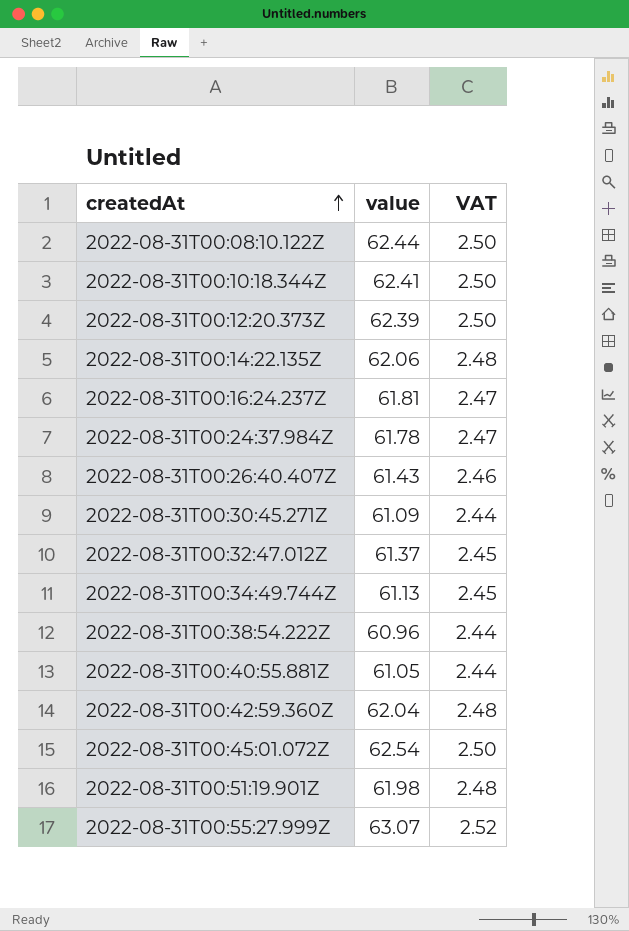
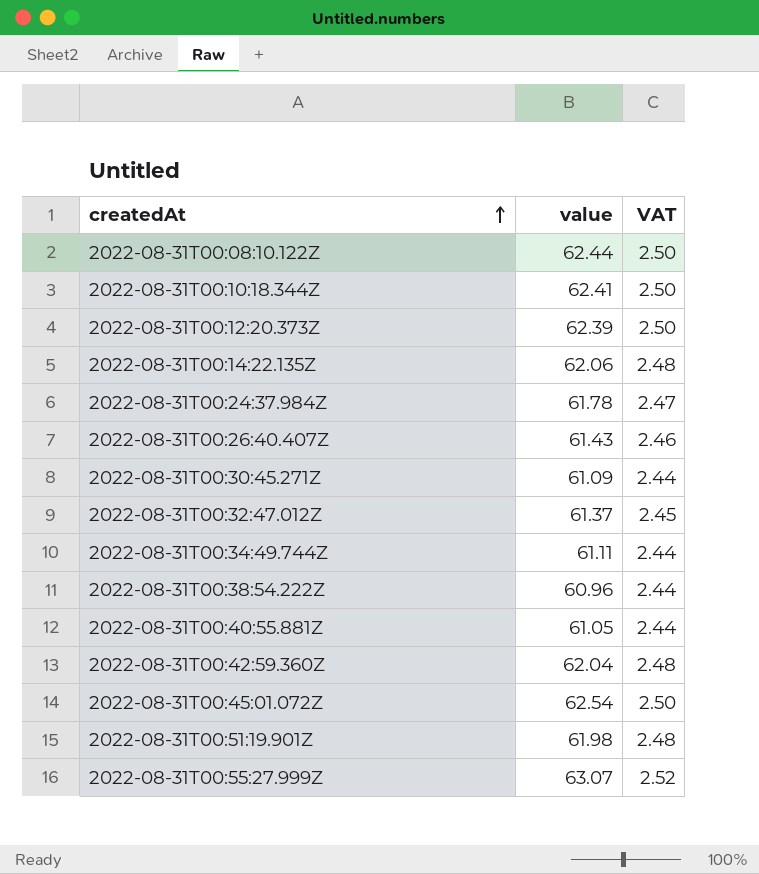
row 2022-08-31T00:16:24.237Z: 61.81 | 2.47 -> none
2022-08-31T00:34:49.744Z | value: 61.13 -> 61.11
2022-08-31T00:34:49.744Z | VAT: 2.45 -> 2.44

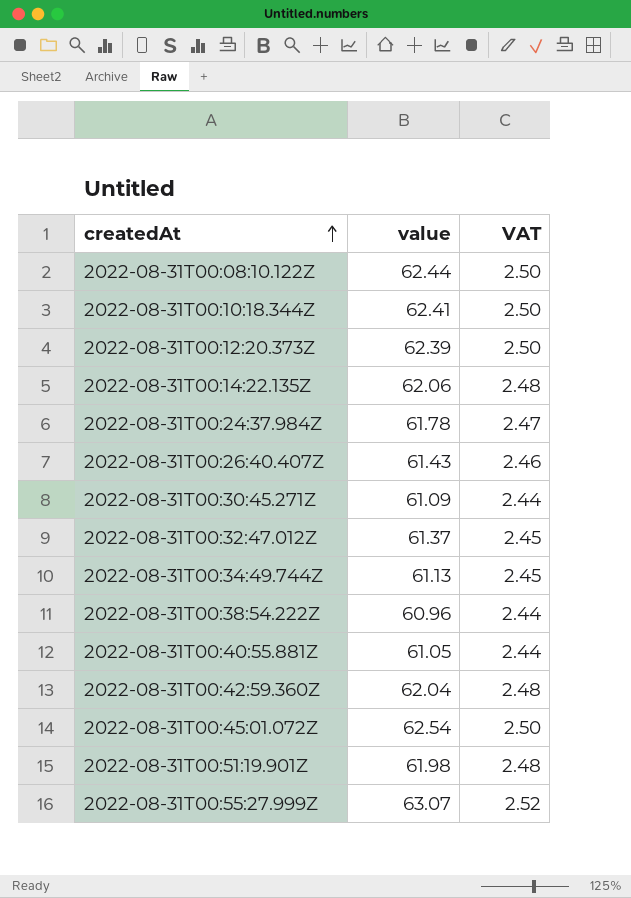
2022-08-31T00:34:49.744Z | value: 61.11 -> 61.13
2022-08-31T00:34:49.744Z | VAT: 2.44 -> 2.45

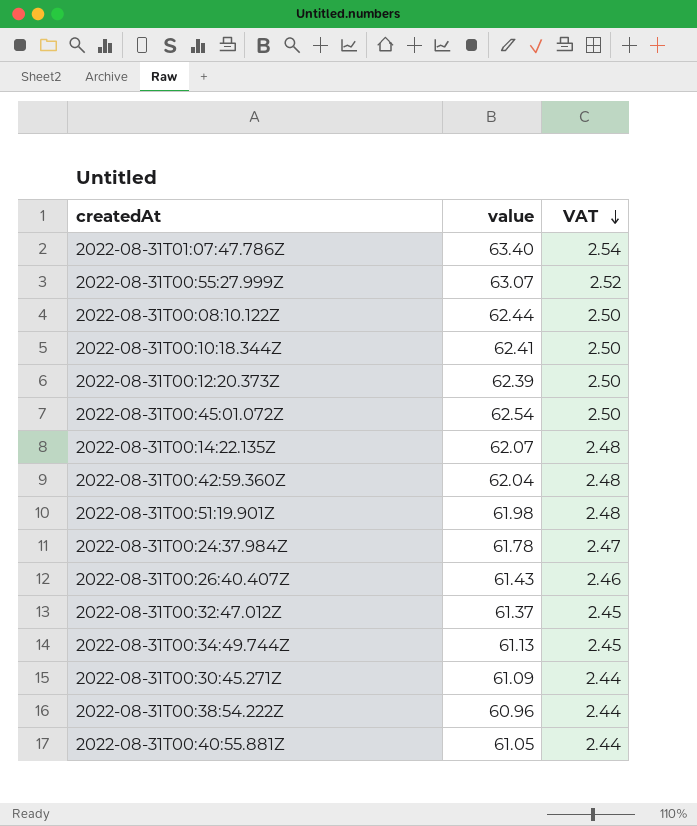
row order: createdAt ascending -> VAT descending
row 2022-08-31T01:07:47.786Z: none -> 63.40 | 2.54
2022-08-31T00:14:22.135Z | value: 62.06 -> 62.07

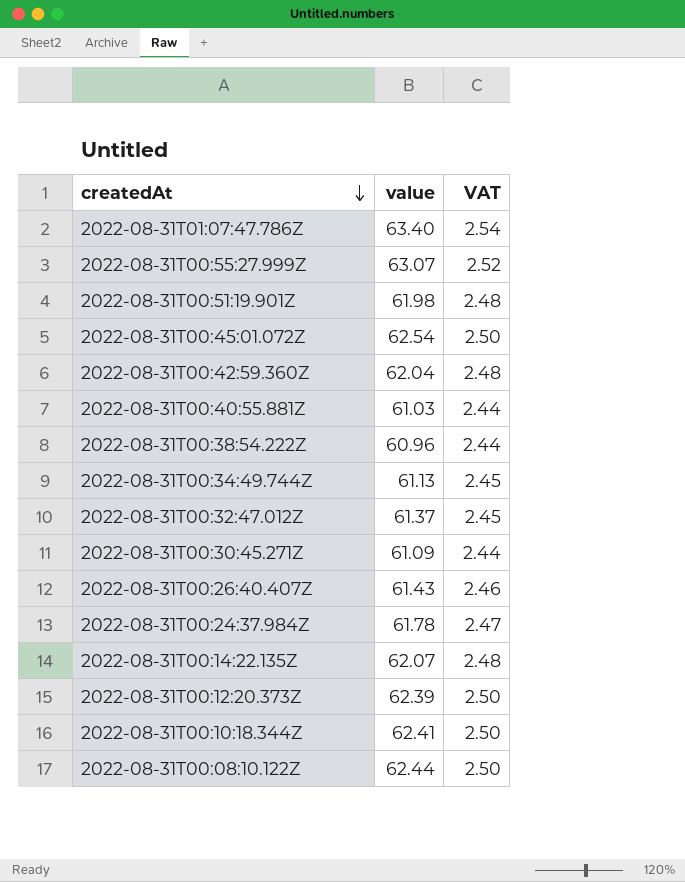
row order: VAT descending -> createdAt descending
2022-08-31T00:40:55.881Z | value: 61.05 -> 61.03

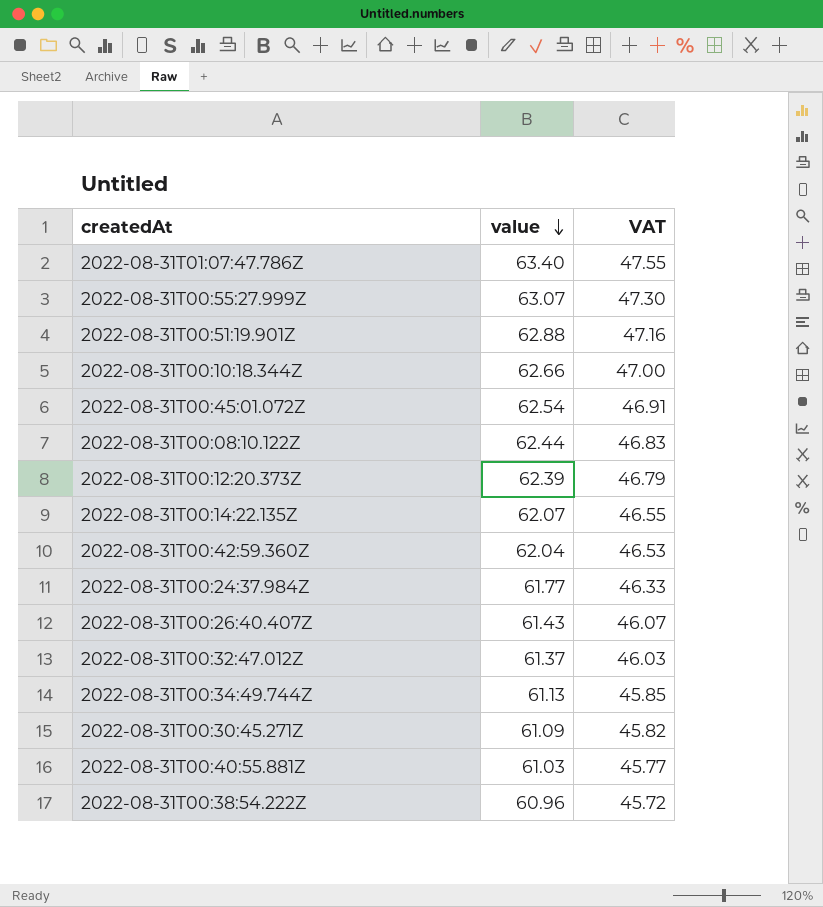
row order: createdAt descending -> value descending
column VAT | formula: [value] * 0.04 -> [value] * 0.75
2022-08-31T00:51:19.901Z | value: 61.98 -> 62.88
2022-08-31T00:10:18.344Z | value: 62.41 -> 62.66
2022-08-31T00:24:37.984Z | value: 61.78 -> 61.77

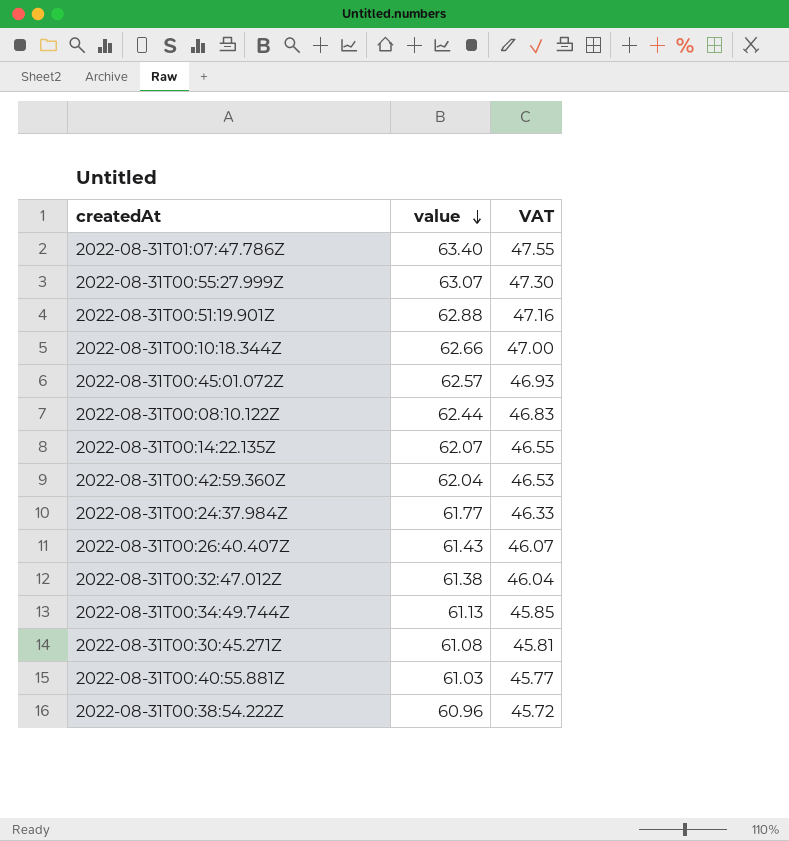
row 2022-08-31T00:12:20.373Z: 62.39 | 46.79 -> none
2022-08-31T00:45:01.072Z | value: 62.54 -> 62.57
2022-08-31T00:45:01.072Z | VAT: 46.91 -> 46.93
2022-08-31T00:32:47.012Z | value: 61.37 -> 61.38
2022-08-31T00:32:47.012Z | VAT: 46.03 -> 46.04
2022-08-31T00:30:45.271Z | value: 61.09 -> 61.08
2022-08-31T00:30:45.271Z | VAT: 45.82 -> 45.81

